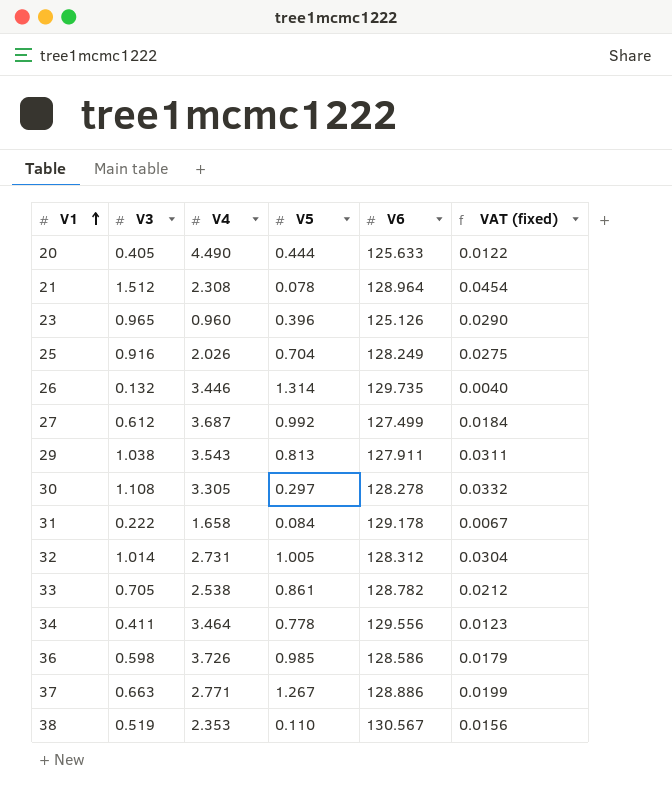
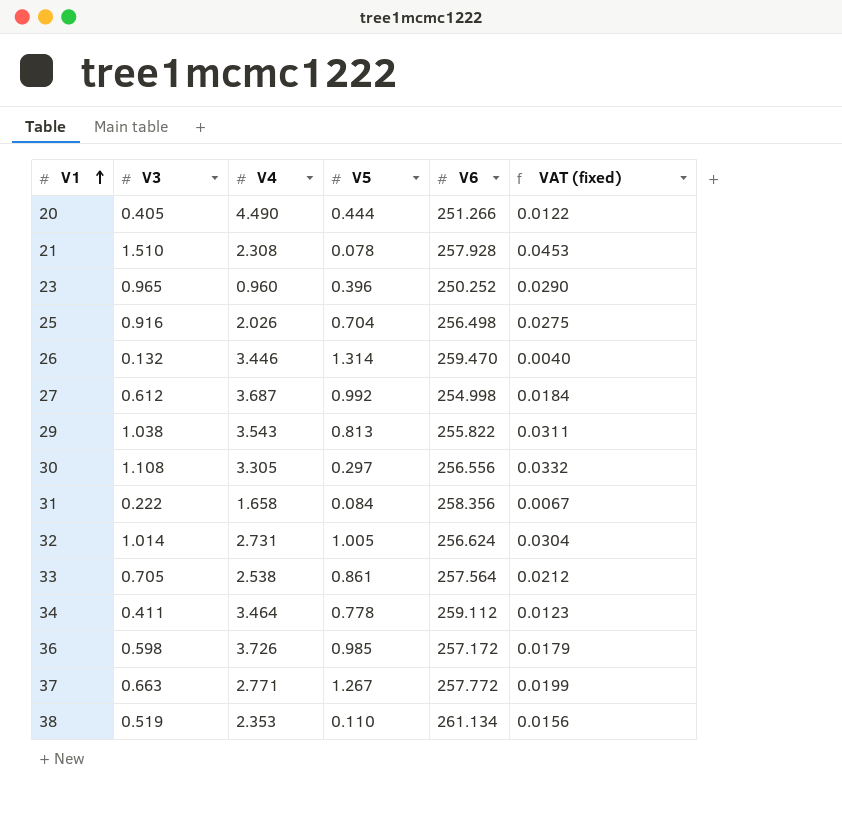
20 | V6: 125.633 -> 251.266
21 | V3: 1.512 -> 1.510
21 | V6: 128.964 -> 257.928
21 | VAT (fixed): 0.0454 -> 0.0453
23 | V6: 125.126 -> 250.252
25 | V6: 128.249 -> 256.498
26 | V6: 129.735 -> 259.470
27 | V6: 127.499 -> 254.998
29 | V6: 127.911 -> 255.822
30 | V6: 128.278 -> 256.556
31 | V6: 129.178 -> 258.356
32 | V6: 128.312 -> 256.624
33 | V6: 128.782 -> 257.564
34 | V6: 129.556 -> 259.112
36 | V6: 128.586 -> 257.172
37 | V6: 128.886 -> 257.772
38 | V6: 130.567 -> 261.134

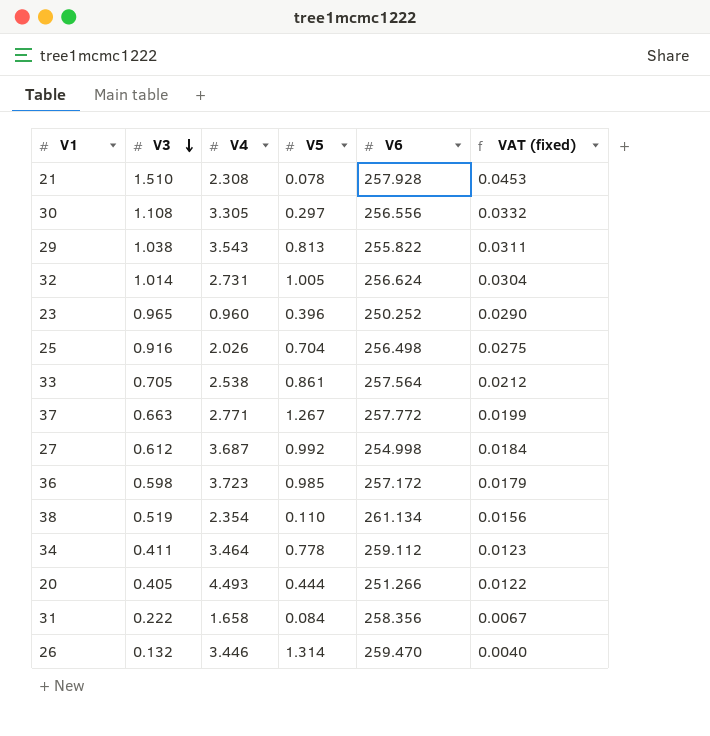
row order: V1 ascending -> V3 descending
36 | V4: 3.726 -> 3.723
38 | V4: 2.353 -> 2.354
20 | V4: 4.490 -> 4.493

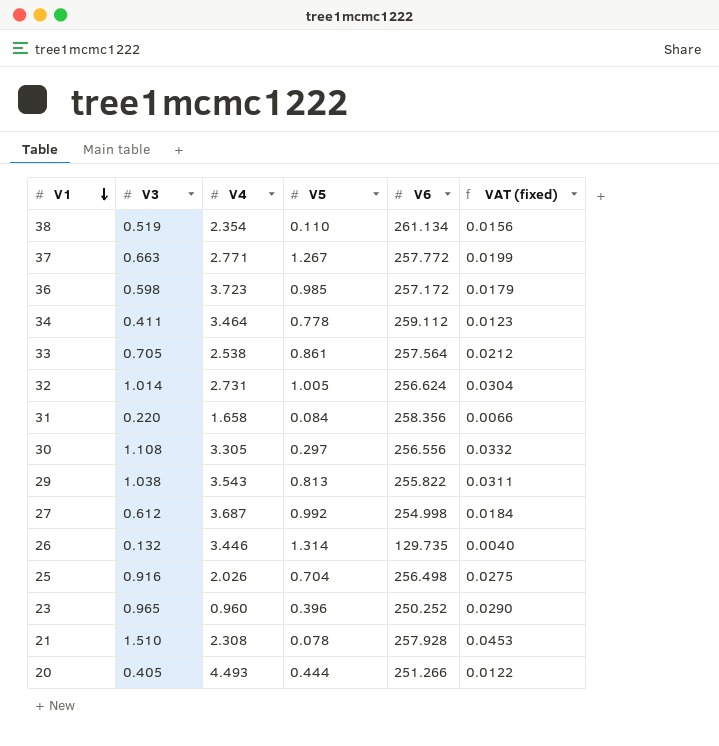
row order: V3 descending -> V1 descending
31 | V3: 0.222 -> 0.220
31 | VAT (fixed): 0.0067 -> 0.0066
26 | V6: 259.470 -> 129.735

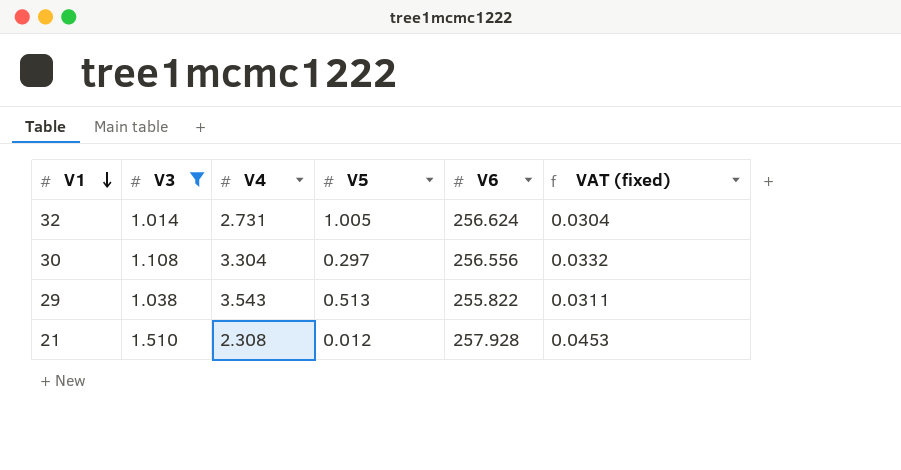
filter: none -> V3 >= 1.014
30 | V4: 3.305 -> 3.304
29 | V5: 0.813 -> 0.513
21 | V5: 0.078 -> 0.012

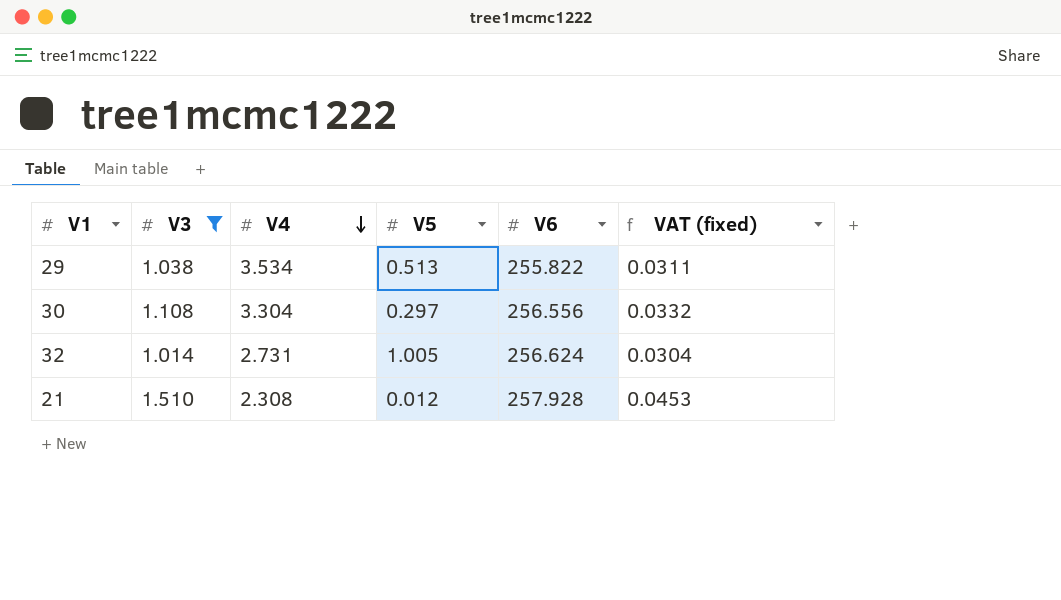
row order: V1 descending -> V4 descending
29 | V4: 3.543 -> 3.534

